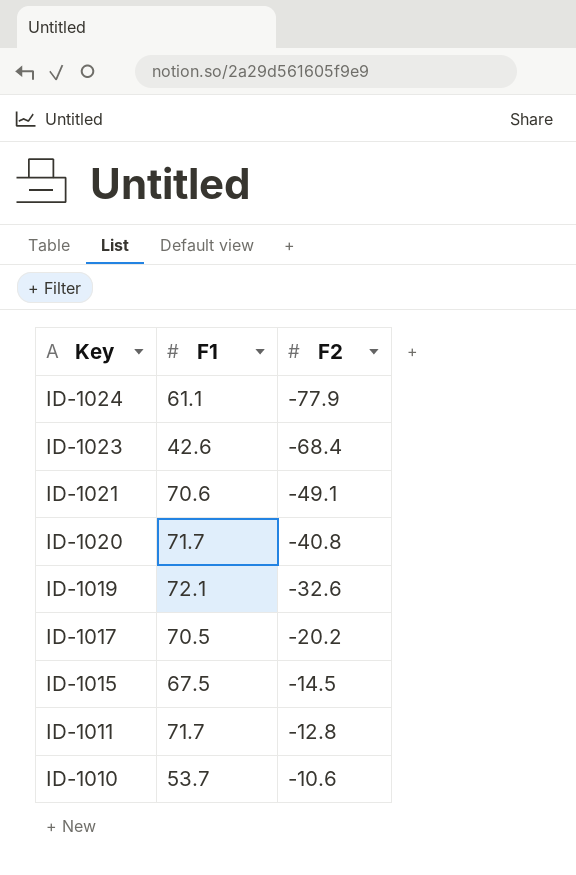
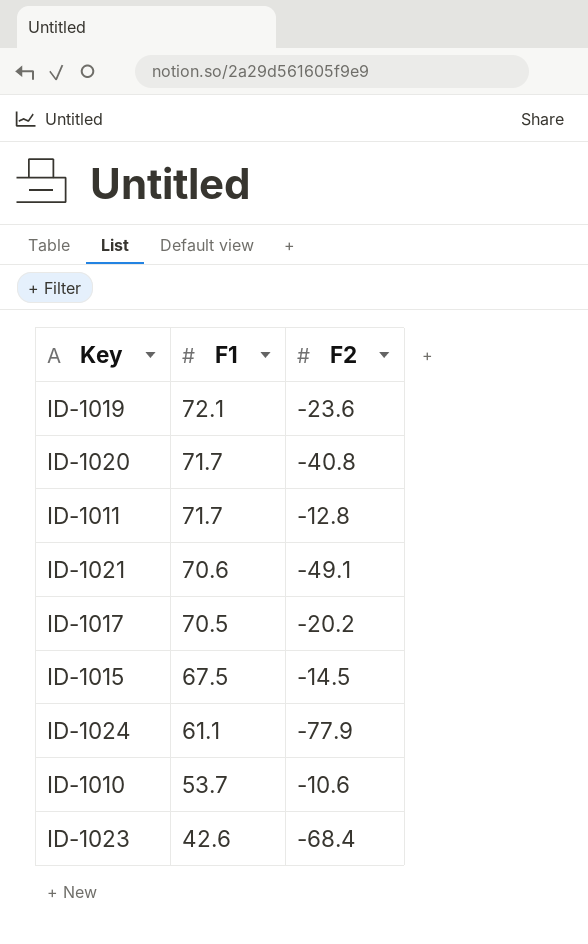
row order: Key descending -> F1 descending
ID-1019 | F2: -32.6 -> -23.6

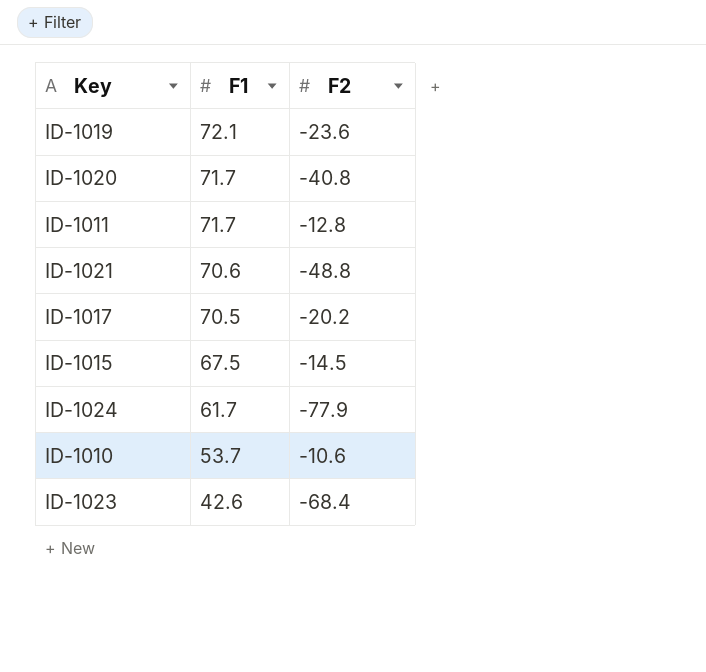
ID-1021 | F2: -49.1 -> -48.8
ID-1024 | F1: 61.1 -> 61.7

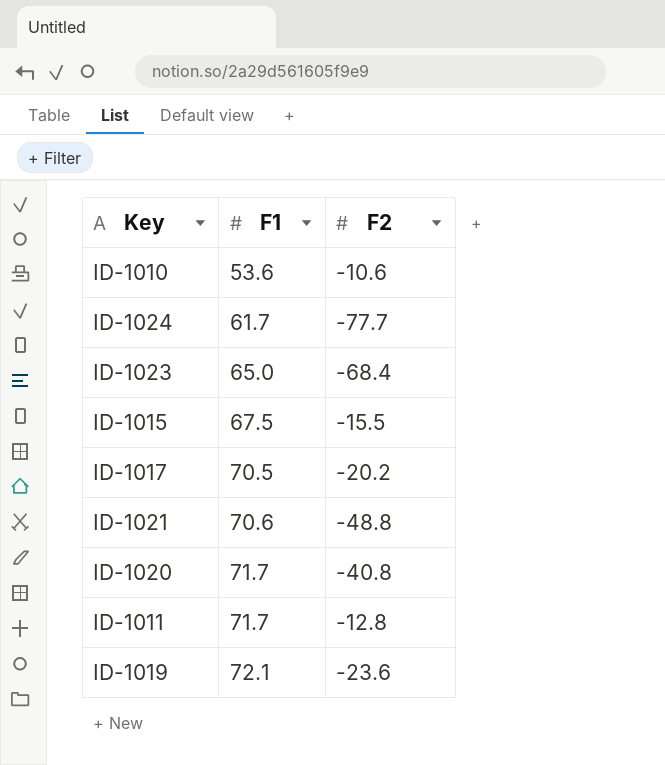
row order: F1 descending -> F1 ascending
ID-1010 | F1: 53.7 -> 53.6
ID-1024 | F2: -77.9 -> -77.7
ID-1023 | F1: 42.6 -> 65.0
ID-1015 | F2: -14.5 -> -15.5

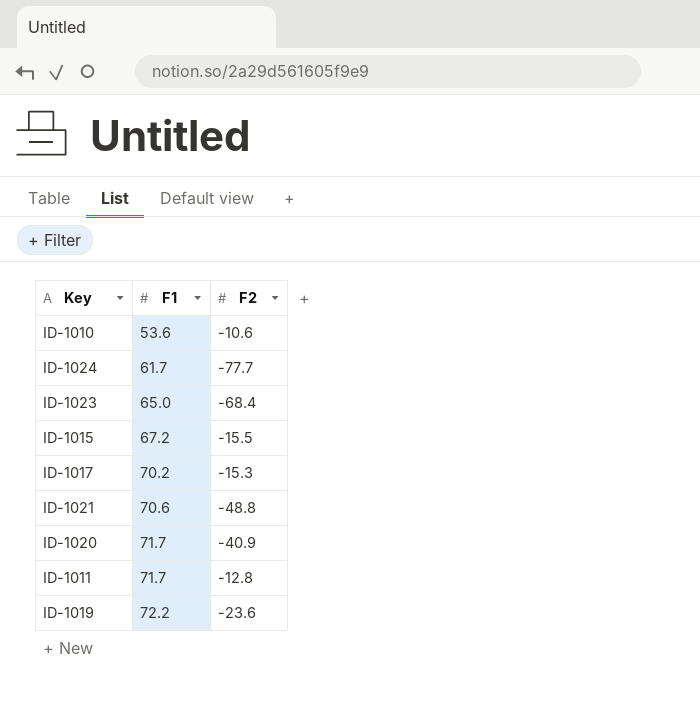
ID-1015 | F1: 67.5 -> 67.2
ID-1017 | F1: 70.5 -> 70.2
ID-1017 | F2: -20.2 -> -15.3
ID-1020 | F2: -40.8 -> -40.9
ID-1019 | F1: 72.1 -> 72.2

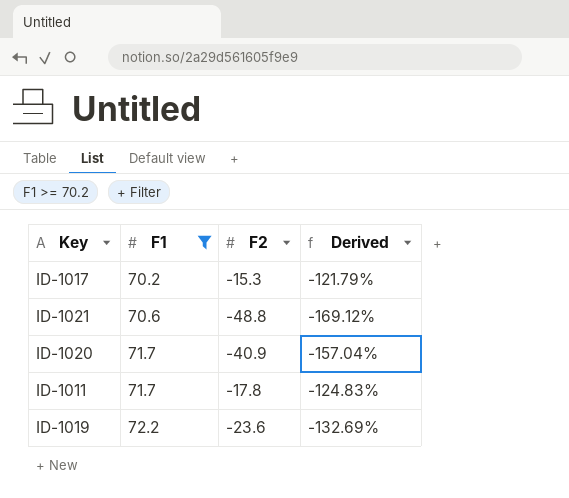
filter: none -> F1 >= 70.2
column Derived | formula: none -> ([F2] - [F1]) / [F1]
ID-1011 | F2: -12.8 -> -17.8

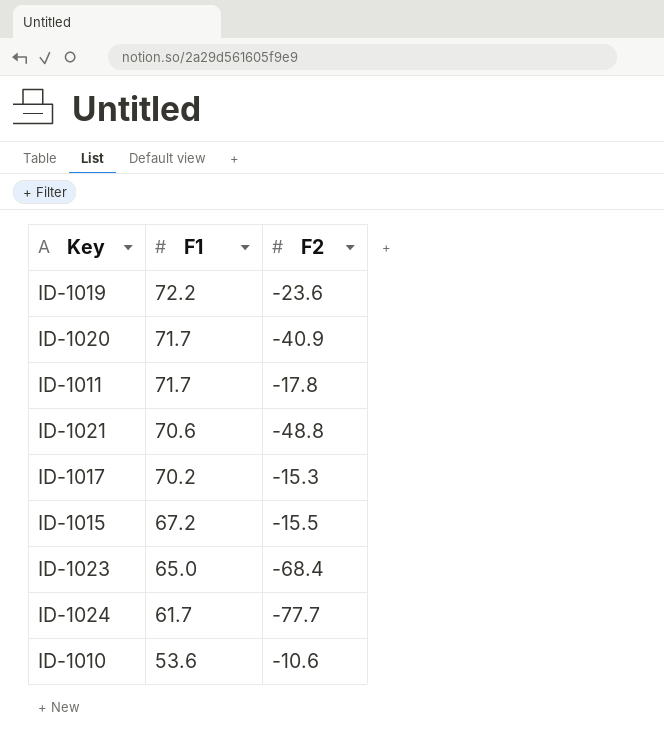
filter: F1 >= 70.2 -> none
row order: F1 ascending -> F1 descending
column Derived | formula: ([F2] - [F1]) / [F1] -> none

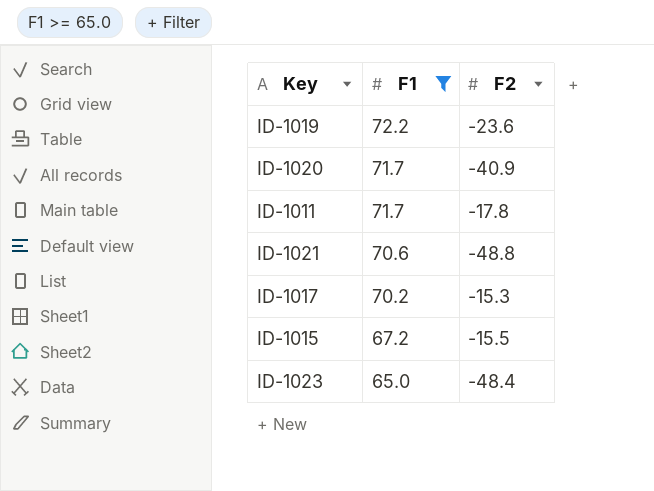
filter: none -> F1 >= 65.0
ID-1023 | F2: -68.4 -> -48.4

